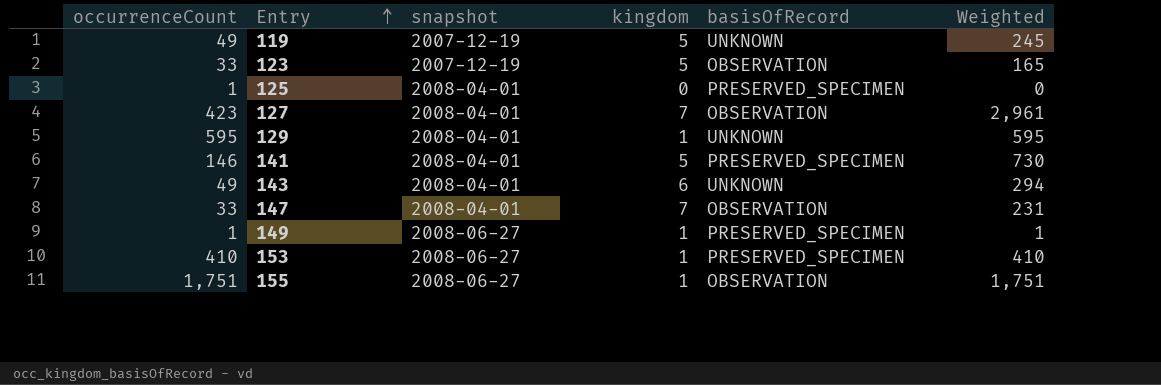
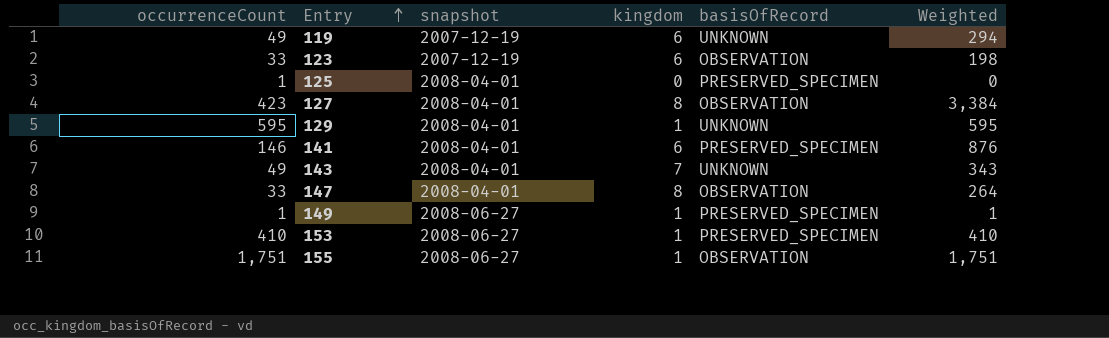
119 | kingdom: 5 -> 6
119 | Weighted: 245 -> 294
123 | kingdom: 5 -> 6
123 | Weighted: 165 -> 198
127 | kingdom: 7 -> 8
127 | Weighted: 2,961 -> 3,384
141 | kingdom: 5 -> 6
141 | Weighted: 730 -> 876
143 | kingdom: 6 -> 7
143 | Weighted: 294 -> 343
147 | kingdom: 7 -> 8
147 | Weighted: 231 -> 264

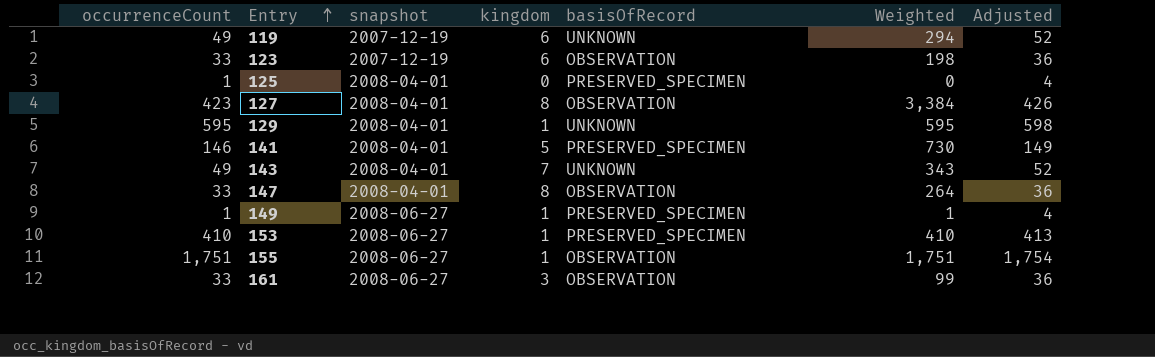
column Adjusted | formula: none -> [occurrenceCount] + 3
141 | kingdom: 6 -> 5
141 | Weighted: 876 -> 730
row 161: none -> 33 | 2008-06-27 | 3 | OBSERVATION | 99 | 36

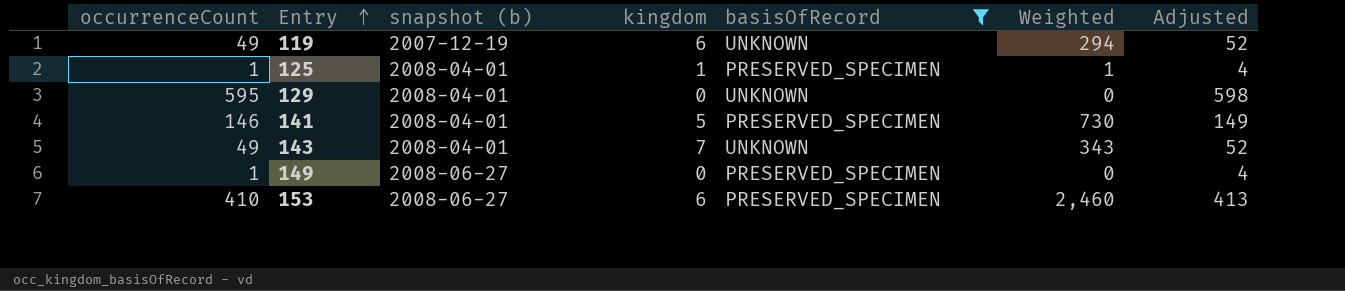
filter: none -> basisOfRecord != OBSERVATION
column name: snapshot -> snapshot (b)
125 | kingdom: 0 -> 1
125 | Weighted: 0 -> 1
129 | kingdom: 1 -> 0
129 | Weighted: 595 -> 0
149 | kingdom: 1 -> 0
149 | Weighted: 1 -> 0
153 | kingdom: 1 -> 6
153 | Weighted: 410 -> 2,460

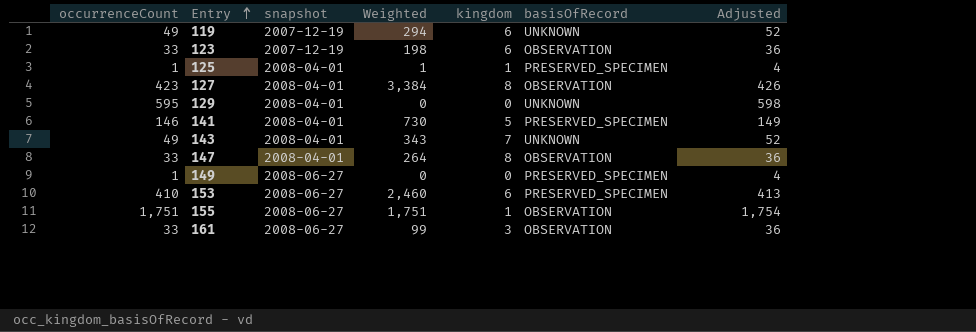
filter: basisOfRecord != OBSERVATION -> none
column name: snapshot (b) -> snapshot
column Weighted | position: 6 -> 4

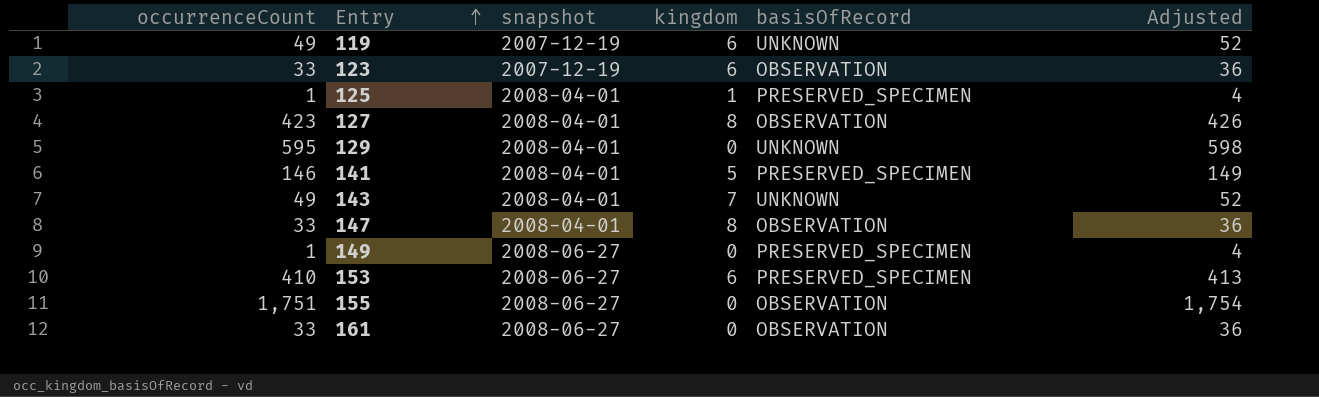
column Weighted | formula: [occurrenceCount] * [kingdom] -> none
155 | kingdom: 1 -> 0
161 | kingdom: 3 -> 0

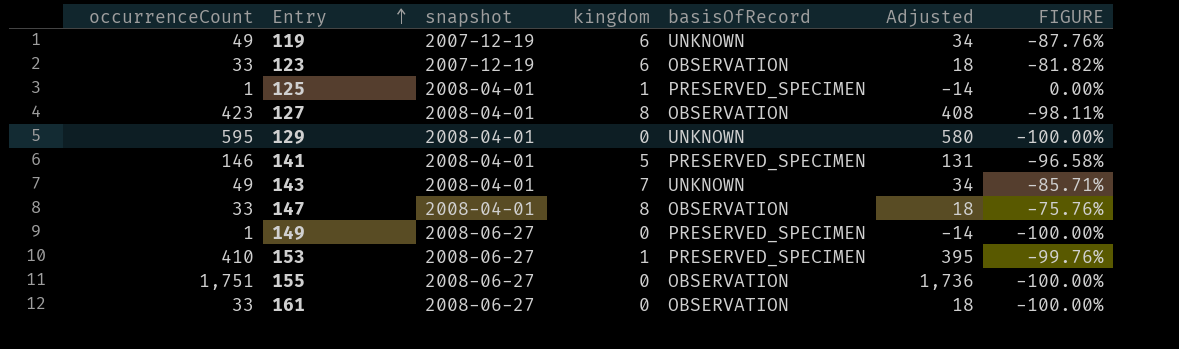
column Adjusted | formula: [occurrenceCount] + 3 -> [occurrenceCount] - 15
column FIGURE | formula: none -> ([kingdom] - [occurrenceCount]) / [occurrenceCount]
153 | kingdom: 6 -> 1

